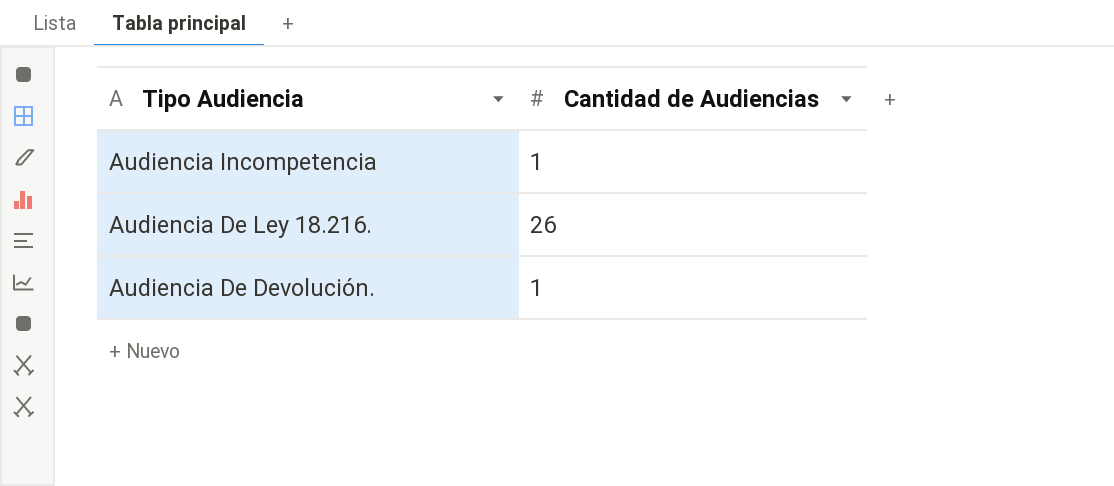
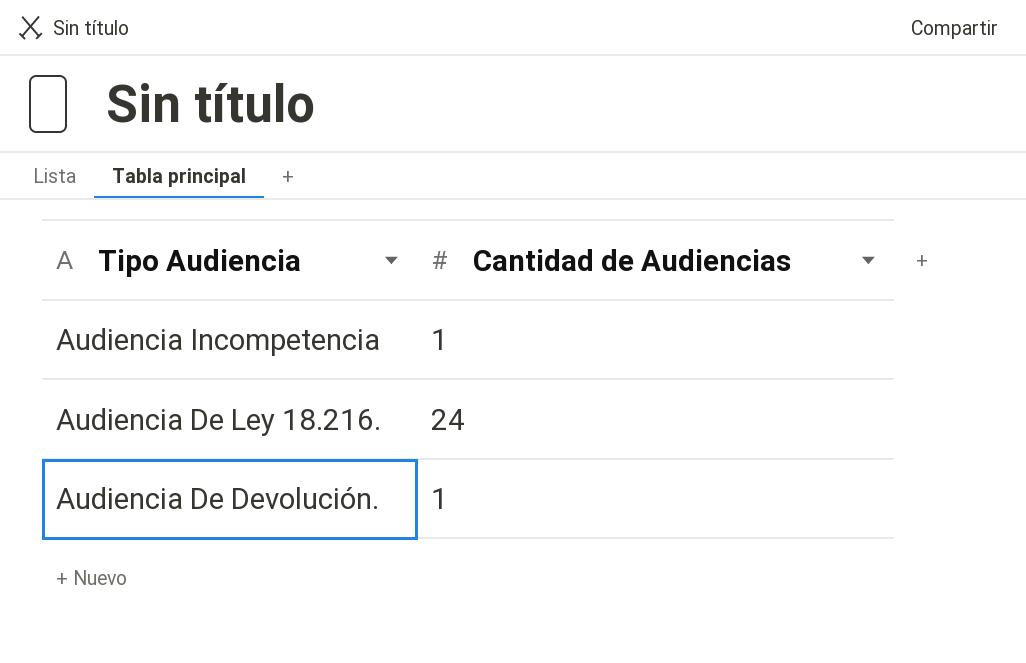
Audiencia De Ley 18.216. | Cantidad de Audiencias: 26 -> 24

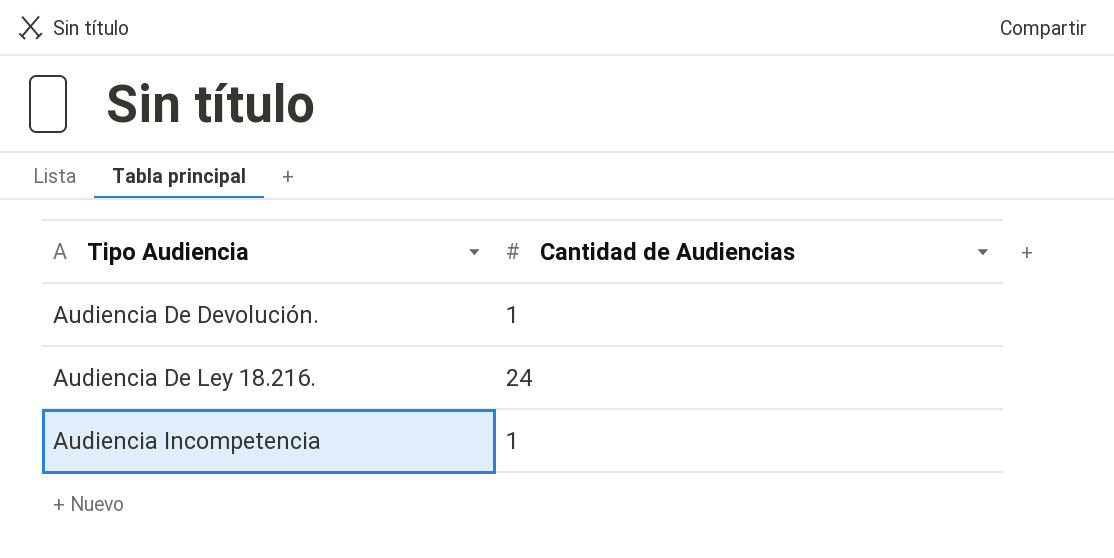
row order: Tipo Audiencia descending -> Tipo Audiencia ascending

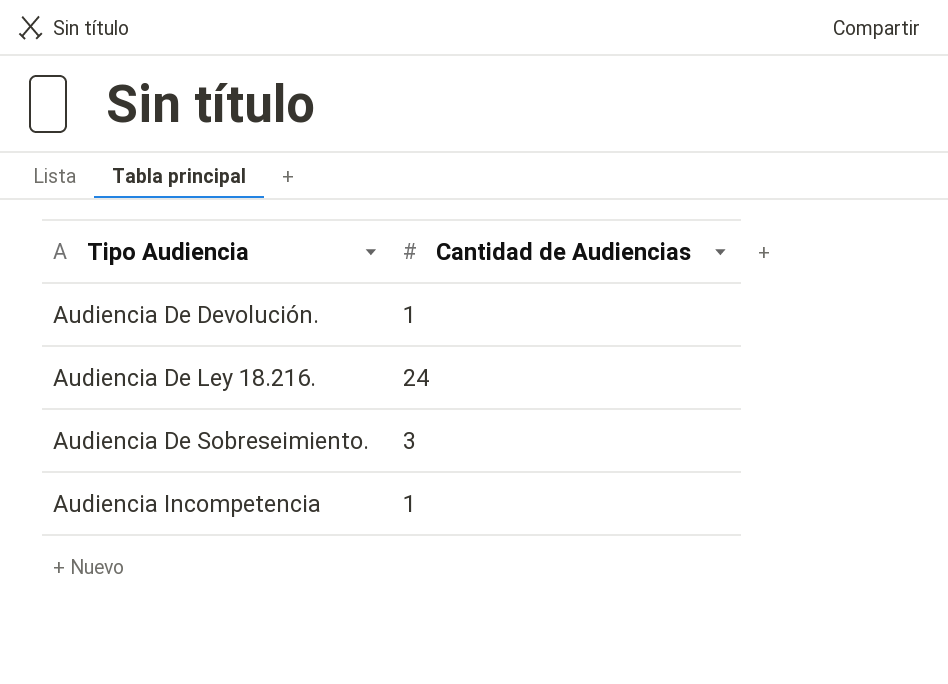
row Audiencia De Sobreseimiento.: none -> 3

